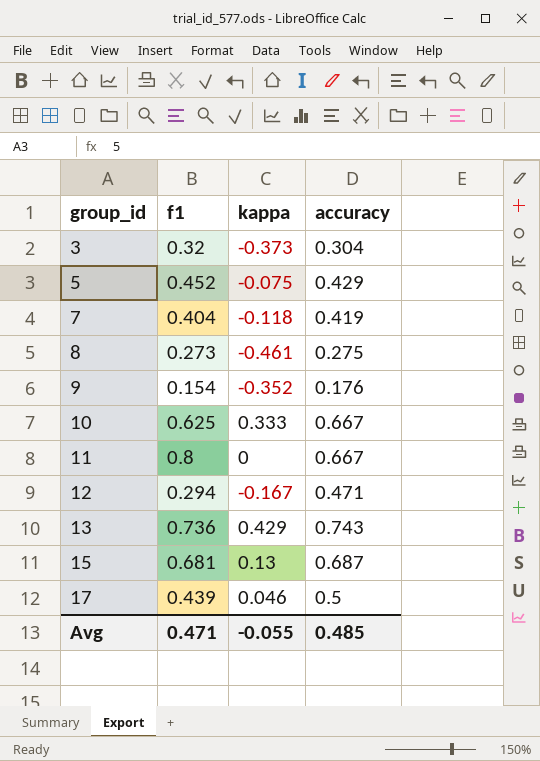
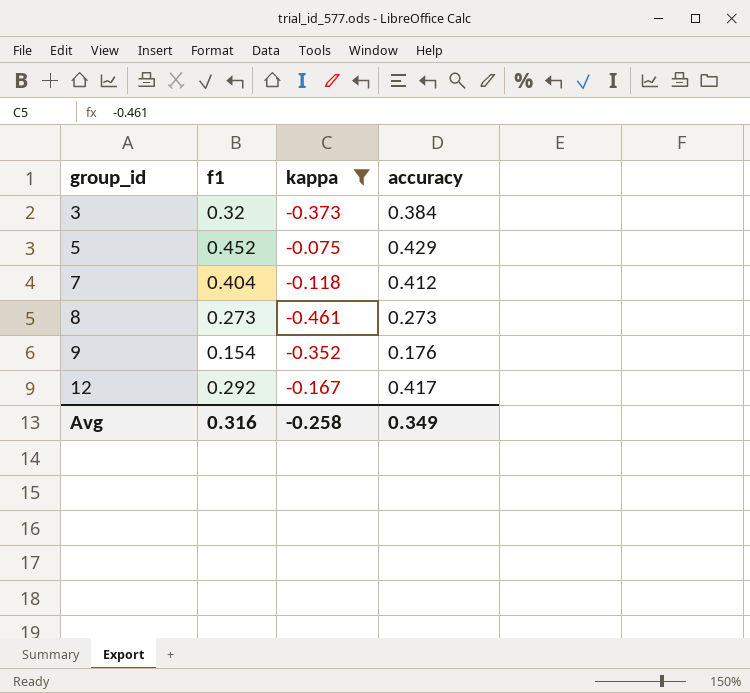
filter: none -> kappa <= -0.075
3 | accuracy: 0.304 -> 0.384
7 | accuracy: 0.419 -> 0.412
8 | accuracy: 0.275 -> 0.273
12 | f1: 0.294 -> 0.292
12 | accuracy: 0.471 -> 0.417
Avg | f1: 0.471 -> 0.316
Avg | kappa: -0.055 -> -0.258
Avg | accuracy: 0.485 -> 0.349

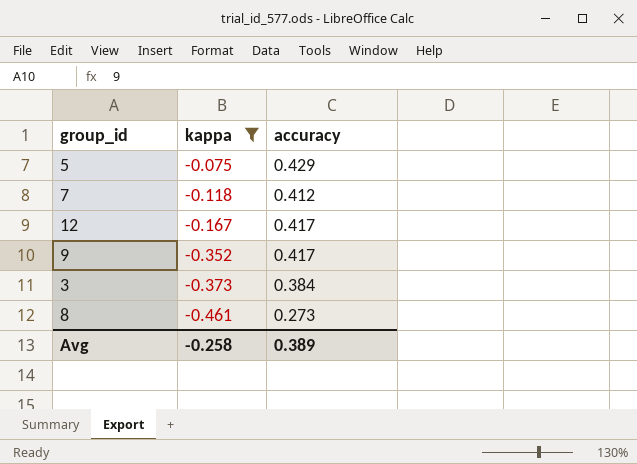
row order: group_id ascending -> kappa descending
column f1 | position: 2 -> none
9 | accuracy: 0.176 -> 0.417
Avg | accuracy: 0.349 -> 0.389

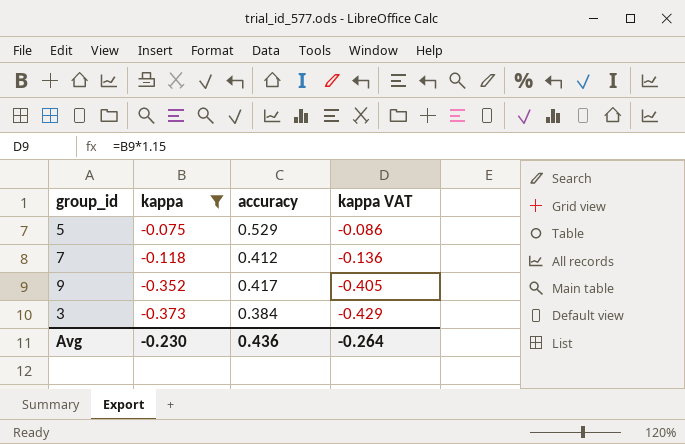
column kappa VAT | formula: none -> [kappa] * 1.15
row 12: -0.167 | 0.417 -> none
row 8: -0.461 | 0.273 -> none
5 | accuracy: 0.429 -> 0.529
Avg | kappa: -0.258 -> -0.230
Avg | accuracy: 0.389 -> 0.436

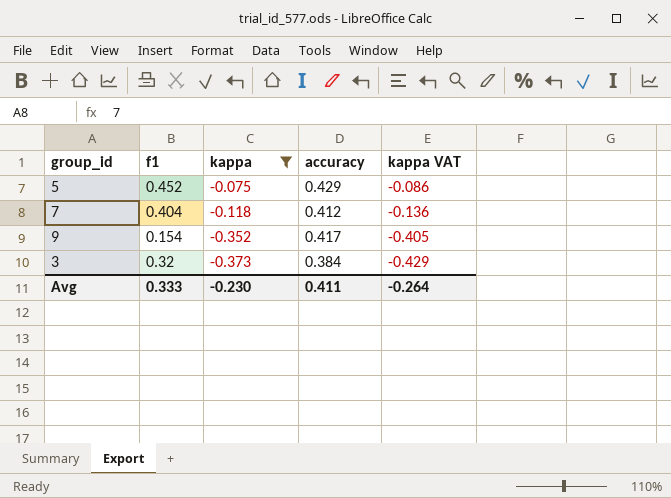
column f1 | position: none -> 2
5 | accuracy: 0.529 -> 0.429
Avg | accuracy: 0.436 -> 0.411

